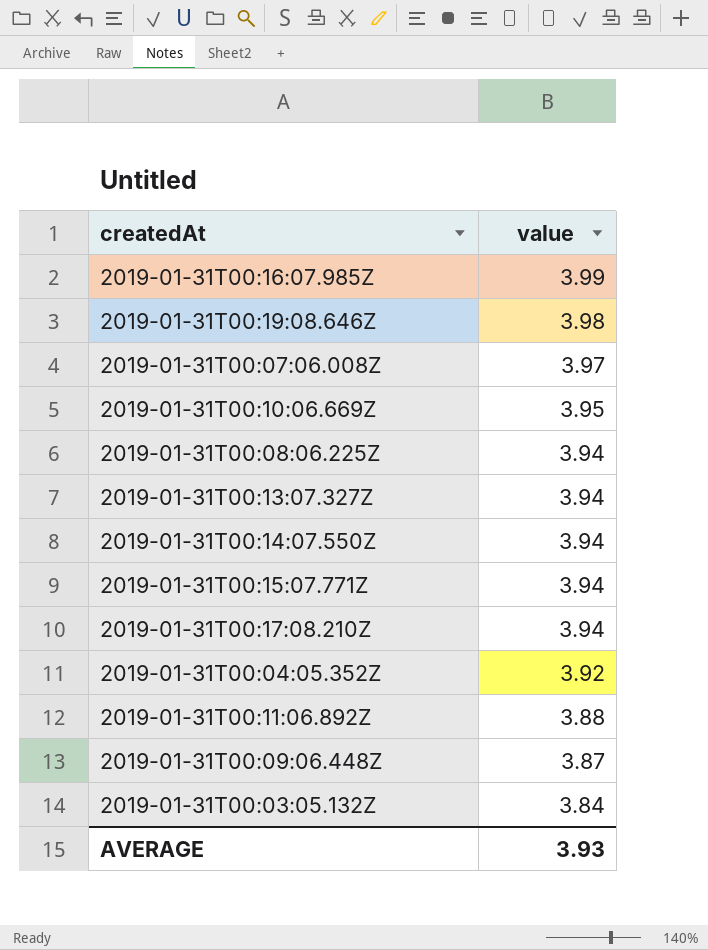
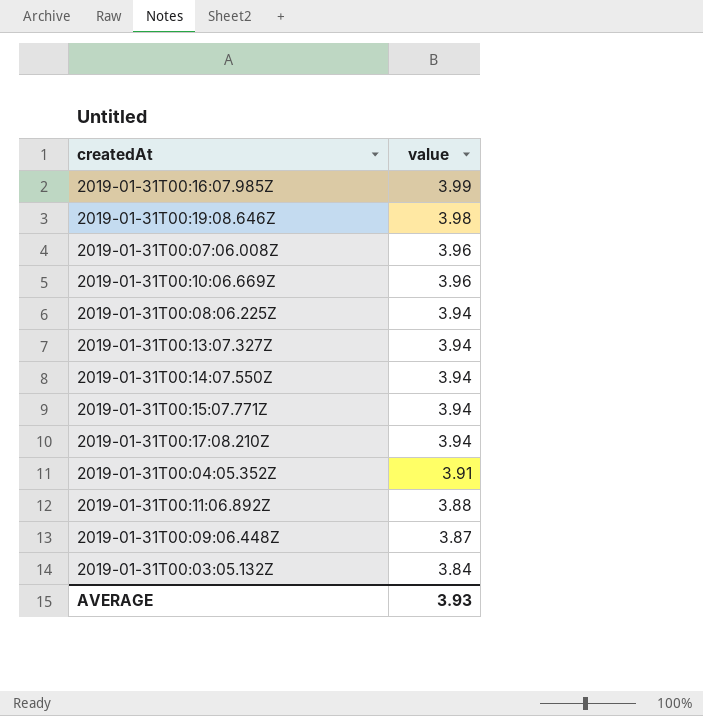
2019-01-31T00:07:06.008Z | value: 3.97 -> 3.96
2019-01-31T00:10:06.669Z | value: 3.95 -> 3.96
2019-01-31T00:04:05.352Z | value: 3.92 -> 3.91

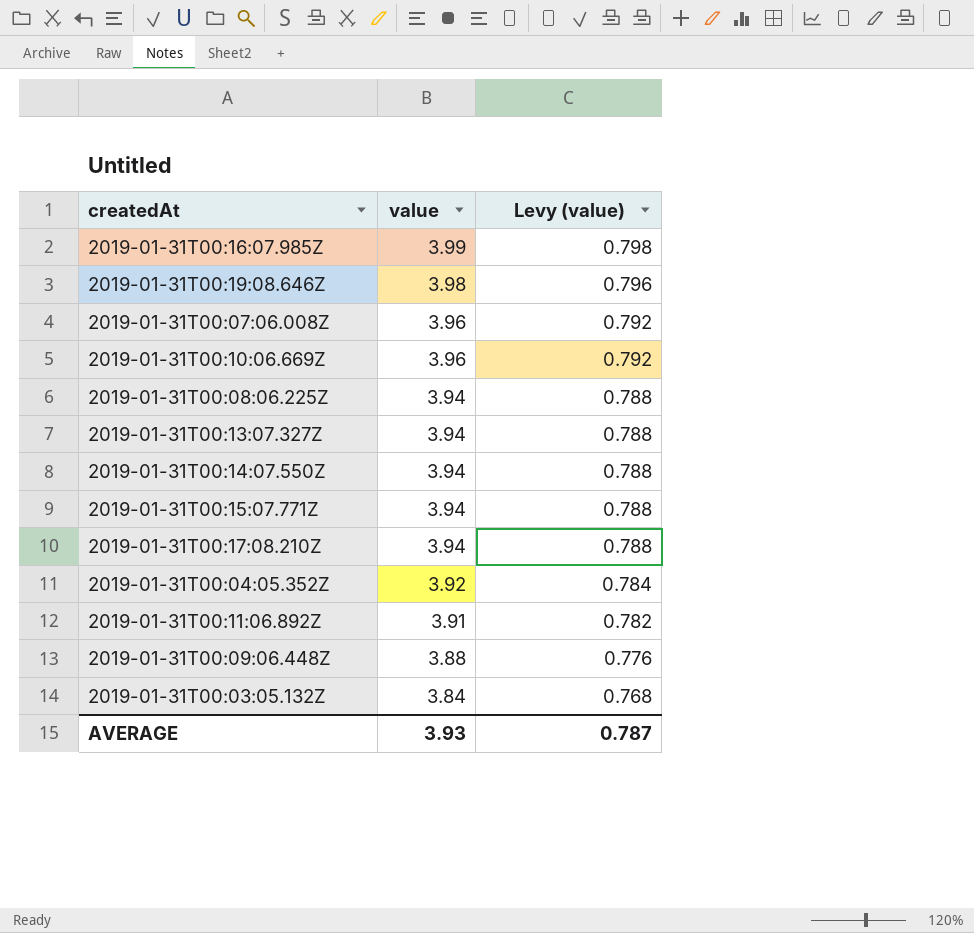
column Levy (value) | formula: none -> [value] * 0.2
2019-01-31T00:04:05.352Z | value: 3.91 -> 3.92
2019-01-31T00:11:06.892Z | value: 3.88 -> 3.91
2019-01-31T00:09:06.448Z | value: 3.87 -> 3.88

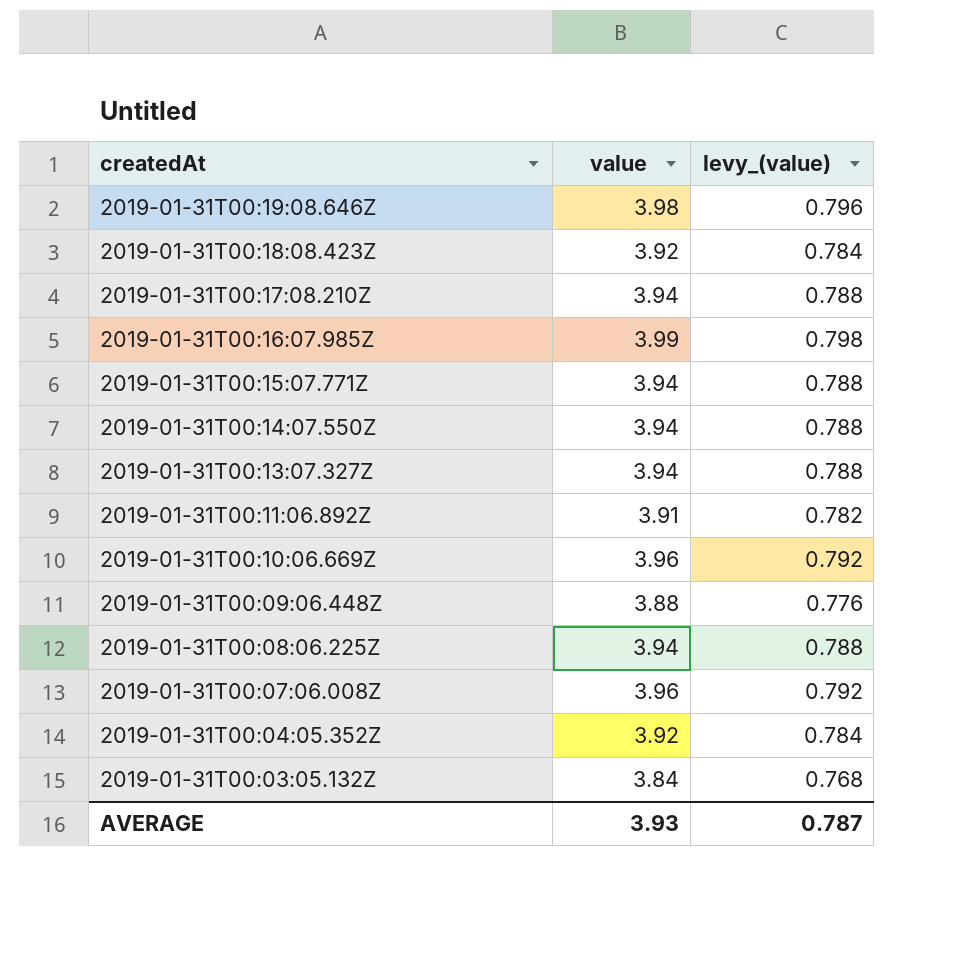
row order: value descending -> createdAt descending
column name: Levy (value) -> levy_(value)
row 2019-01-31T00:18:08.423Z: none -> 3.92 | 0.784

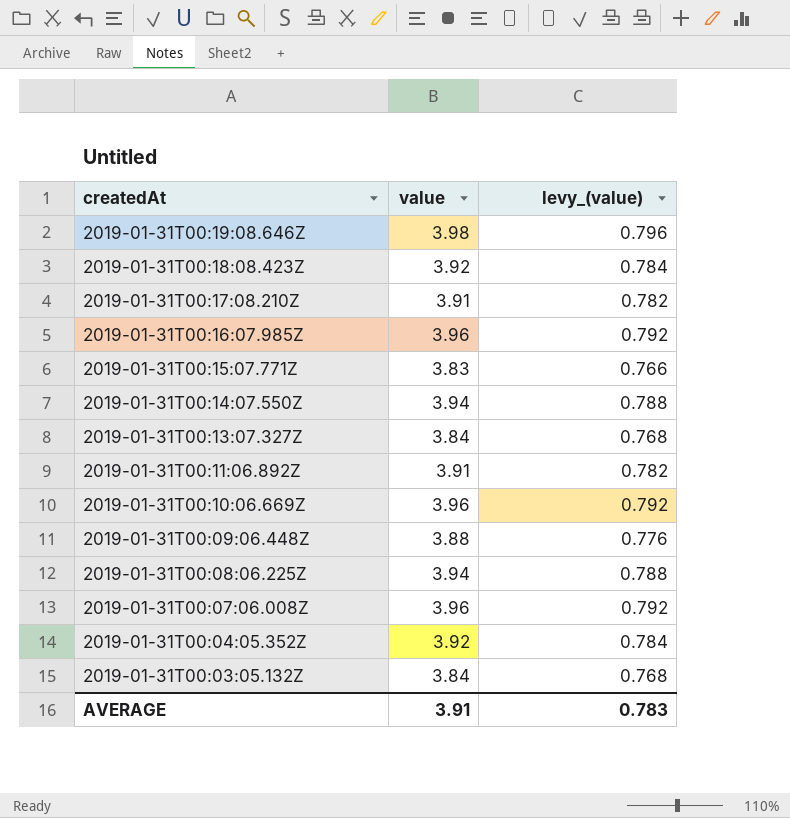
2019-01-31T00:17:08.210Z | value: 3.94 -> 3.91
2019-01-31T00:17:08.210Z | levy_(value): 0.788 -> 0.782
2019-01-31T00:16:07.985Z | value: 3.99 -> 3.96
2019-01-31T00:16:07.985Z | levy_(value): 0.798 -> 0.792
2019-01-31T00:15:07.771Z | value: 3.94 -> 3.83
2019-01-31T00:15:07.771Z | levy_(value): 0.788 -> 0.766
2019-01-31T00:13:07.327Z | value: 3.94 -> 3.84
2019-01-31T00:13:07.327Z | levy_(value): 0.788 -> 0.768
AVERAGE | value: 3.93 -> 3.91
AVERAGE | levy_(value): 0.787 -> 0.783

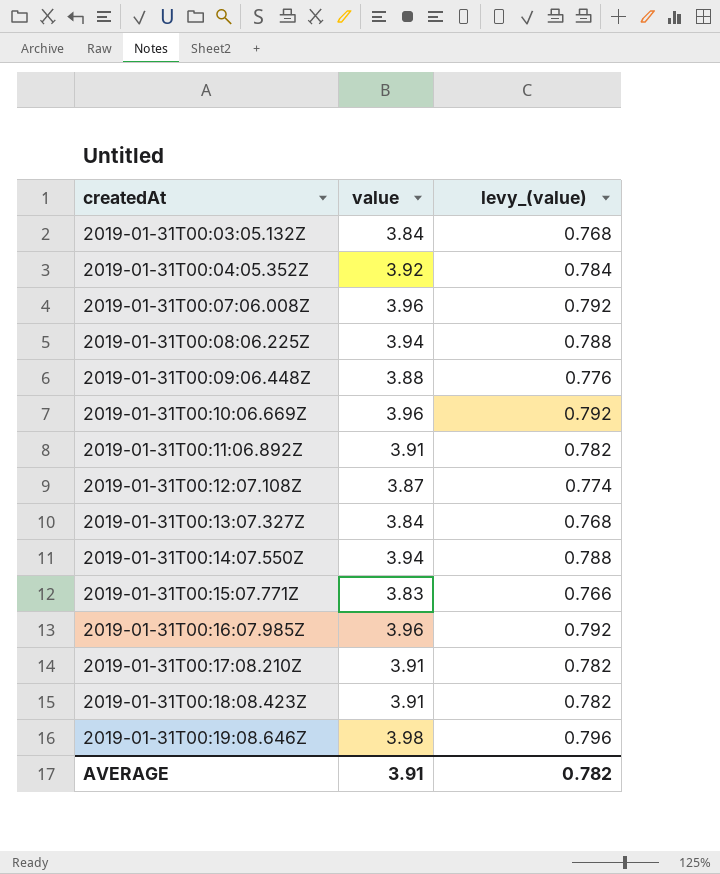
row order: createdAt descending -> createdAt ascending
row 2019-01-31T00:12:07.108Z: none -> 3.87 | 0.774
2019-01-31T00:18:08.423Z | value: 3.92 -> 3.91
2019-01-31T00:18:08.423Z | levy_(value): 0.784 -> 0.782
AVERAGE | levy_(value): 0.783 -> 0.782

